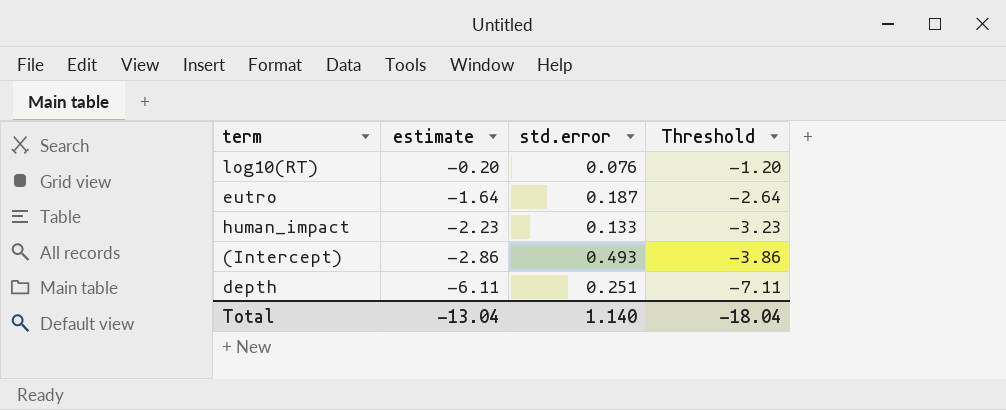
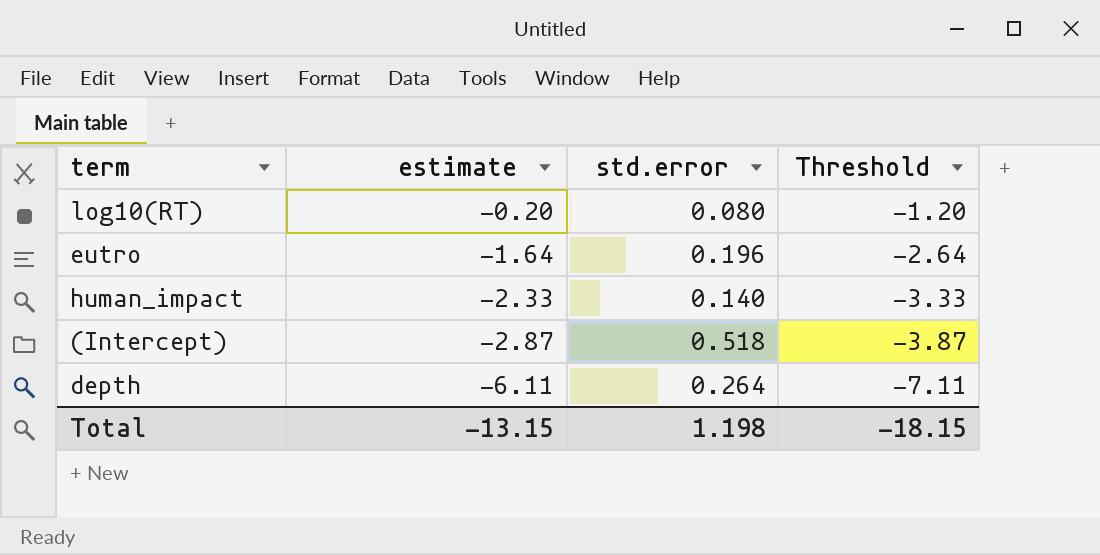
log10(RT) | std.error: 0.076 -> 0.080
eutro | std.error: 0.187 -> 0.196
human_impact | estimate: -2.23 -> -2.33
human_impact | std.error: 0.133 -> 0.140
human_impact | Threshold: -3.23 -> -3.33
(Intercept) | estimate: -2.86 -> -2.87
(Intercept) | std.error: 0.493 -> 0.518
(Intercept) | Threshold: -3.86 -> -3.87
depth | std.error: 0.251 -> 0.264
Total | estimate: -13.04 -> -13.15
Total | std.error: 1.140 -> 1.198
Total | Threshold: -18.04 -> -18.15

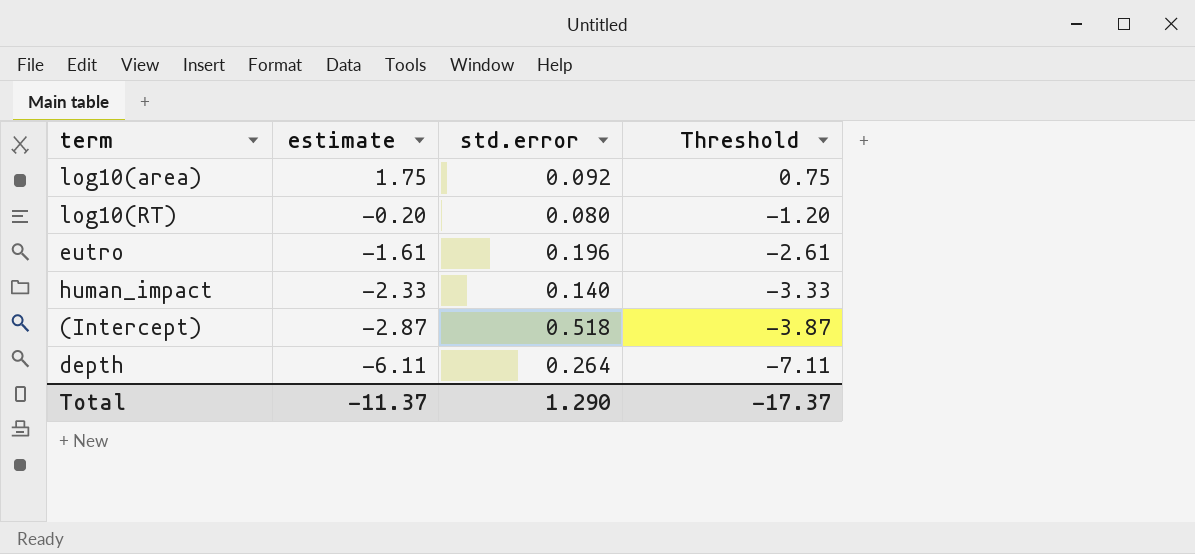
row log10(area): none -> 1.75 | 0.092 | 0.75
eutro | estimate: -1.64 -> -1.61
eutro | Threshold: -2.64 -> -2.61
Total | estimate: -13.15 -> -11.37
Total | std.error: 1.198 -> 1.290
Total | Threshold: -18.15 -> -17.37

